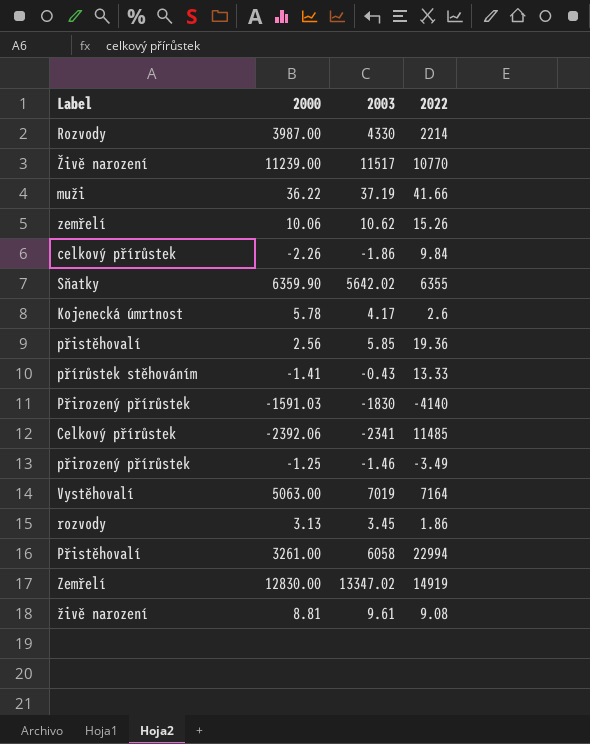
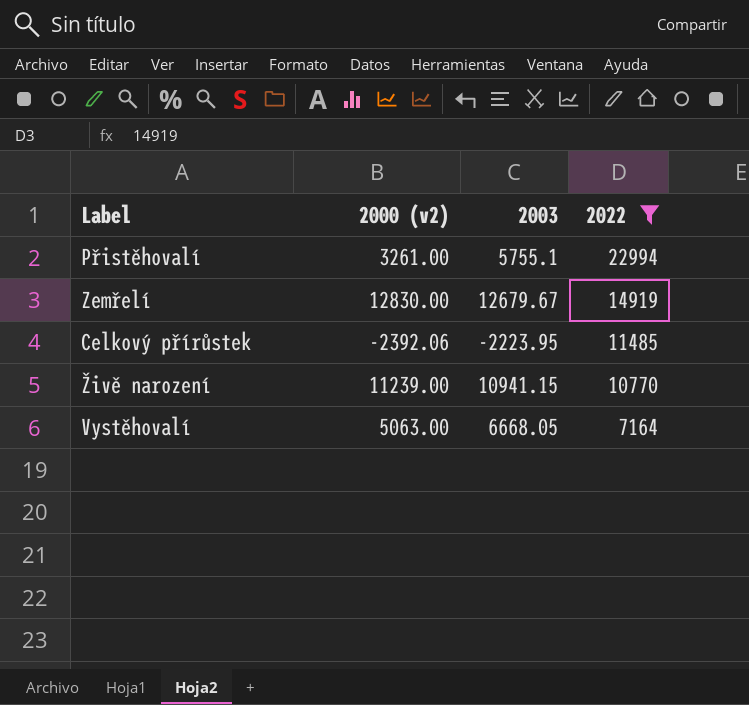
filter: none -> 2022 >= 7164
row order: none -> 2022 descending
column name: 2000 -> 2000 (v2)
Přistěhovalí | 2003: 6058 -> 5755.1
Zemřelí | 2003: 13347.02 -> 12679.67
Celkový přírůstek | 2003: -2341 -> -2223.95
Živě narození | 2003: 11517 -> 10941.15
Vystěhovalí | 2003: 7019 -> 6668.05

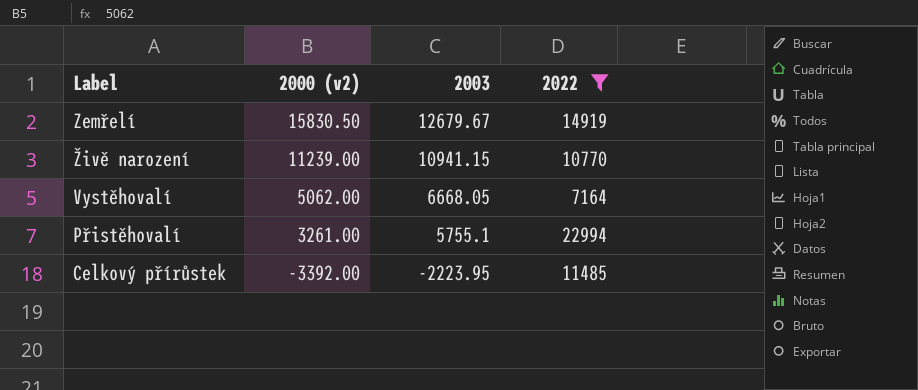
row order: 2022 descending -> 2000 (v2) descending
Zemřelí | 2000 (v2): 12830.00 -> 15830.50
Vystěhovalí | 2000 (v2): 5063.00 -> 5062.00
Celkový přírůstek | 2000 (v2): -2392.06 -> -3392.00

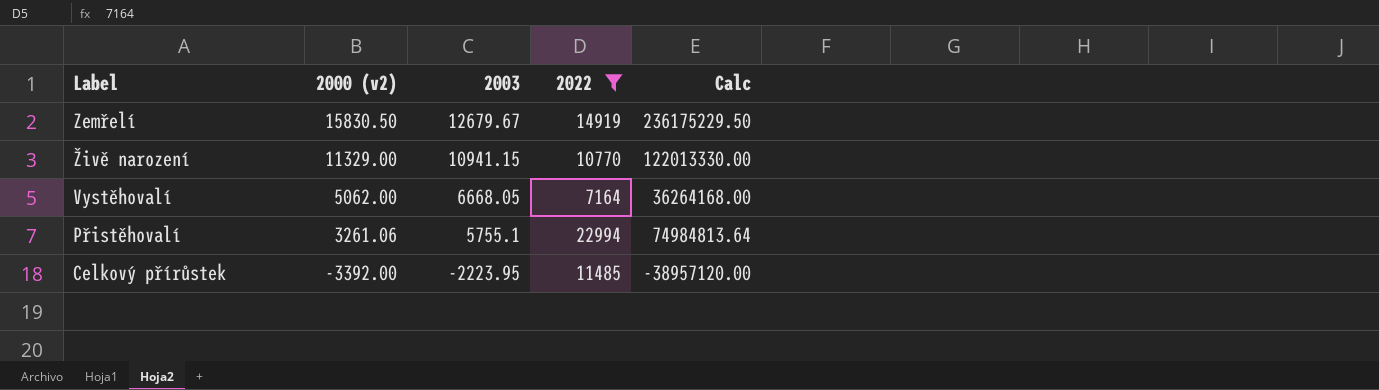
column Calc | formula: none -> [2000 (v2)] * [2022]
Živě narození | 2000 (v2): 11239.00 -> 11329.00
Přistěhovalí | 2000 (v2): 3261.00 -> 3261.06

